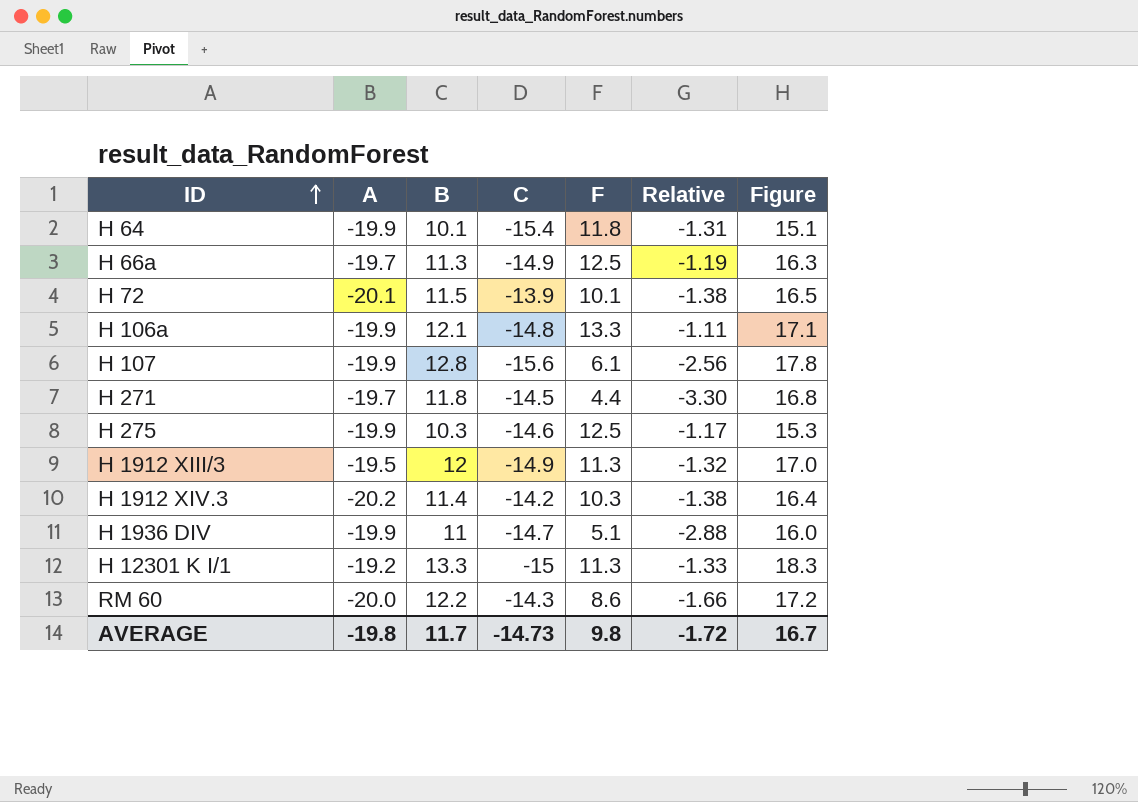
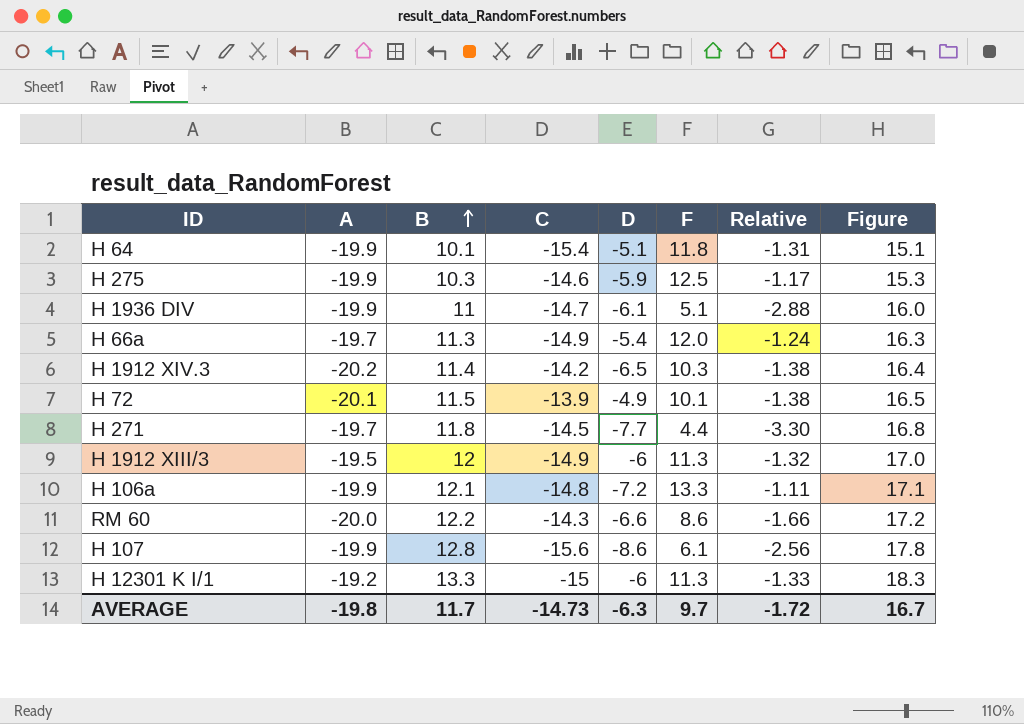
row order: ID ascending -> B ascending
column D | position: none -> 5
H 66a | F: 12.5 -> 12.0
H 66a | Relative: -1.19 -> -1.24
AVERAGE | F: 9.8 -> 9.7

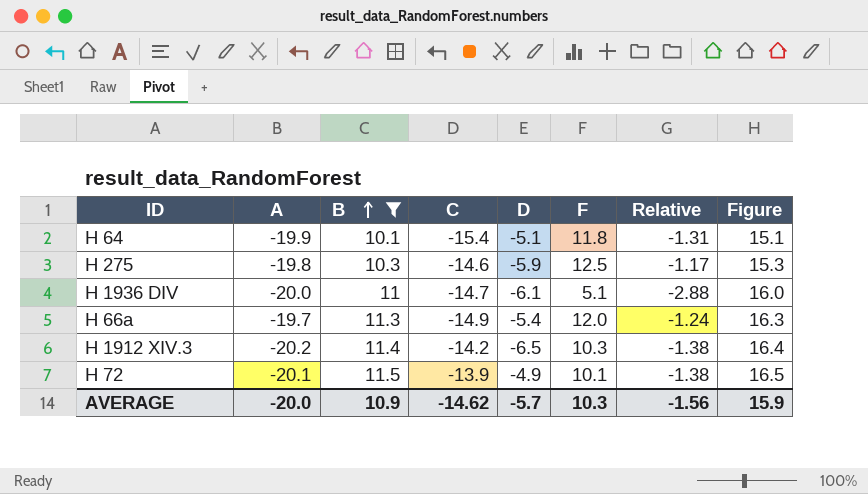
filter: none -> B <= 11.5
H 275 | A: -19.9 -> -19.8
H 1936 DIV | A: -19.9 -> -20.0
AVERAGE | A: -19.8 -> -20.0
AVERAGE | B: 11.7 -> 10.9
AVERAGE | C: -14.73 -> -14.62
AVERAGE | D: -6.3 -> -5.7
AVERAGE | F: 9.7 -> 10.3
AVERAGE | Relative: -1.72 -> -1.56
AVERAGE | Figure: 16.7 -> 15.9

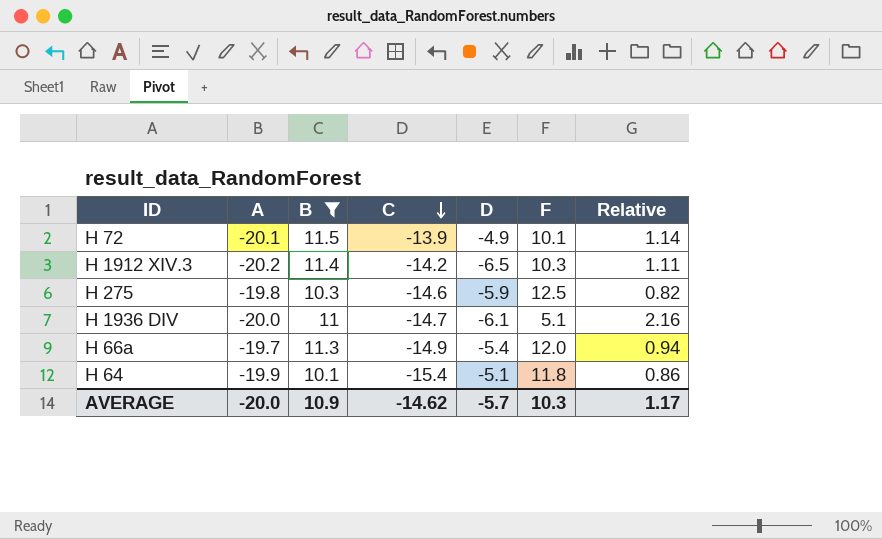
row order: B ascending -> C descending
column Figure | formula: [B] + 5 -> none
column Relative | formula: [C] / [F] -> [B] / [F]
AVERAGE | Relative: -1.56 -> 1.17

